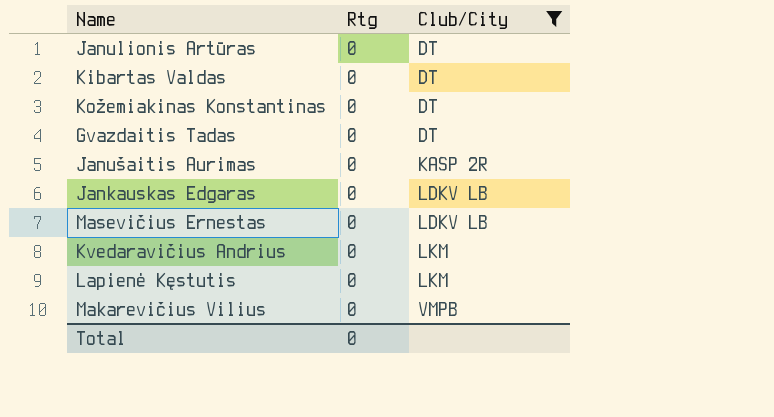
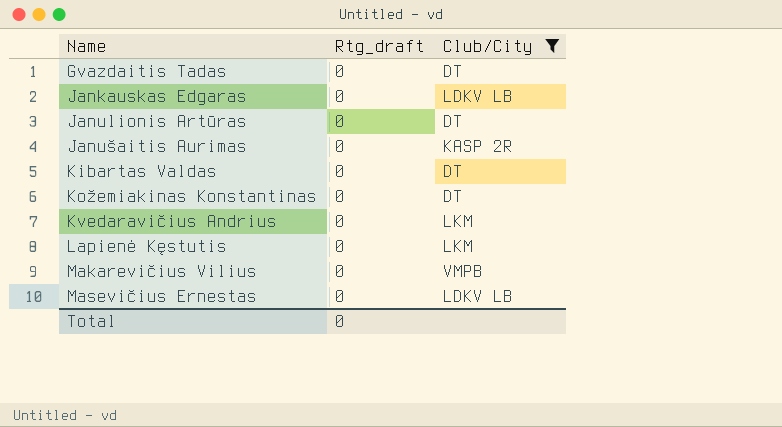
row order: Club/City ascending -> Name ascending
column name: Rtg -> Rtg_draft

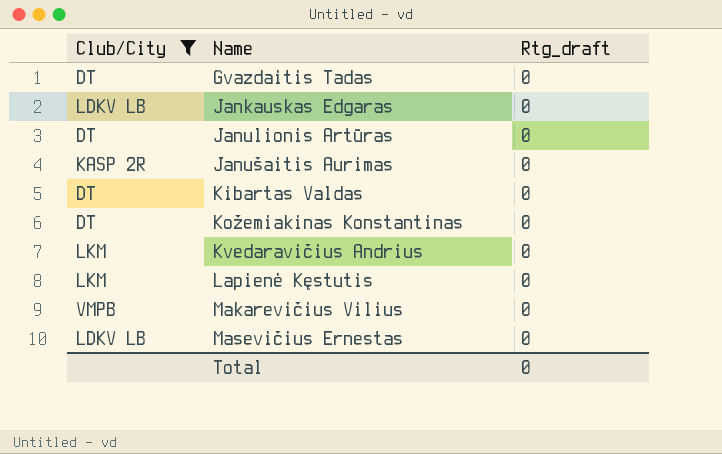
column Club/City | position: 3 -> 1

